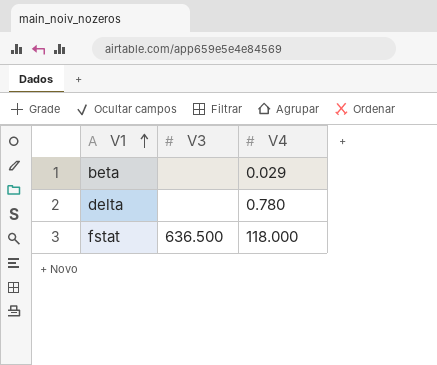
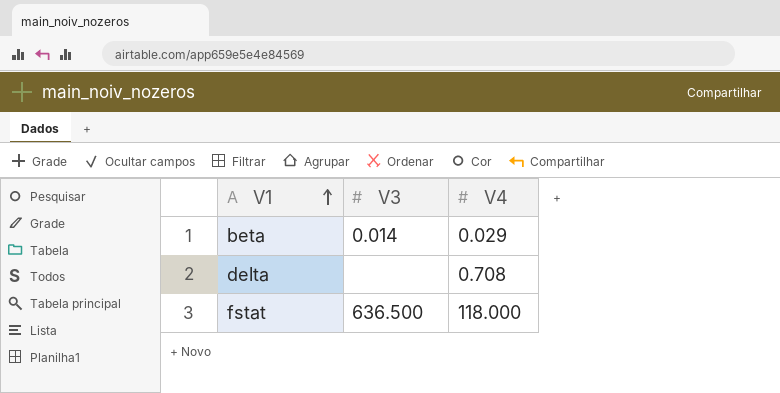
beta | V3: none -> 0.014
delta | V4: 0.780 -> 0.708

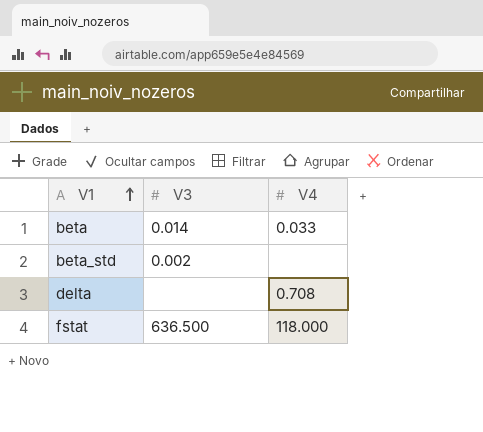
beta | V4: 0.029 -> 0.033
row beta_std: none -> 0.002 | none

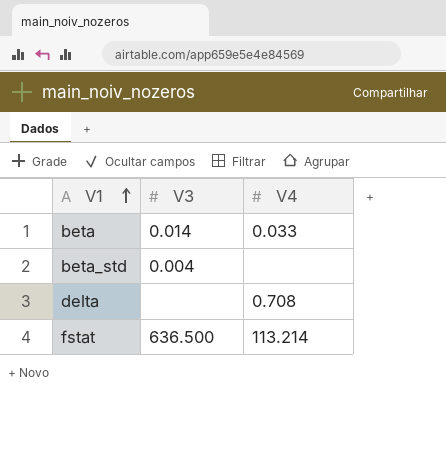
beta_std | V3: 0.002 -> 0.004
fstat | V4: 118.000 -> 113.214

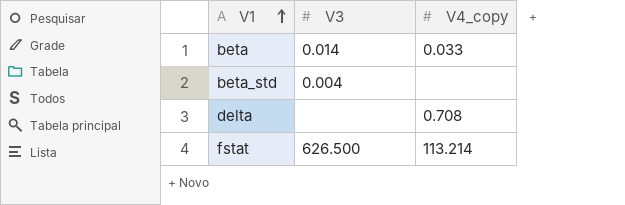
column name: V4 -> V4_copy
fstat | V3: 636.500 -> 626.500

